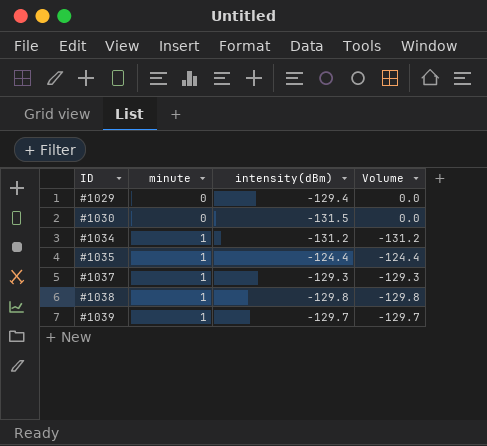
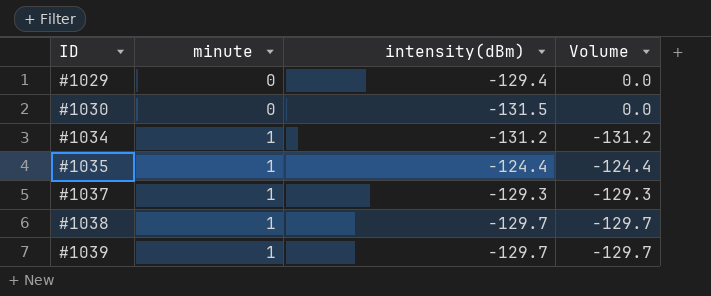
#1038 | intensity(dBm): -129.8 -> -129.7
#1038 | Volume: -129.8 -> -129.7

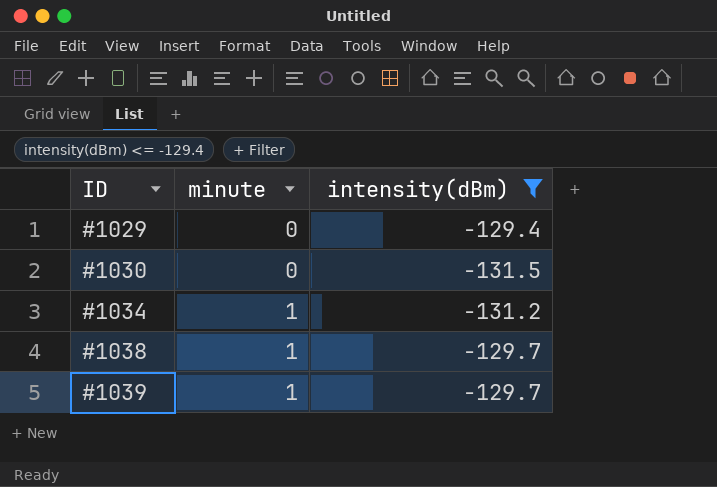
filter: none -> intensity(dBm) <= -129.4
column Volume | formula: [minute] * [intensity(dBm)] -> none

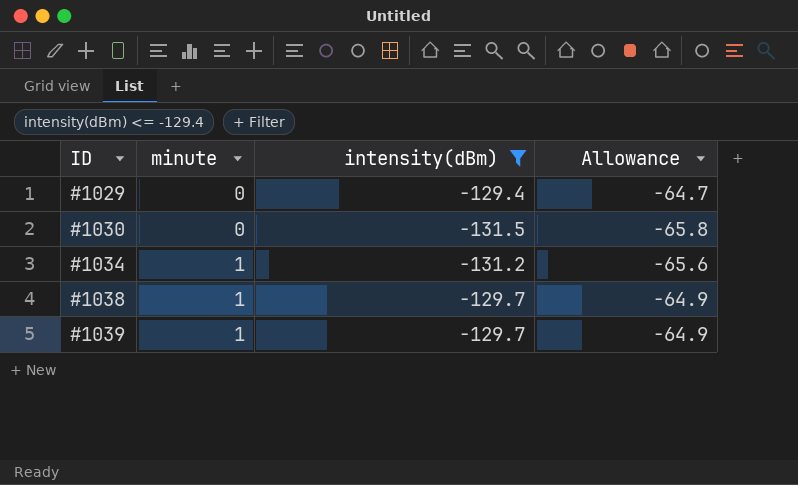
column Allowance | formula: none -> [intensity(dBm)] * 0.5

